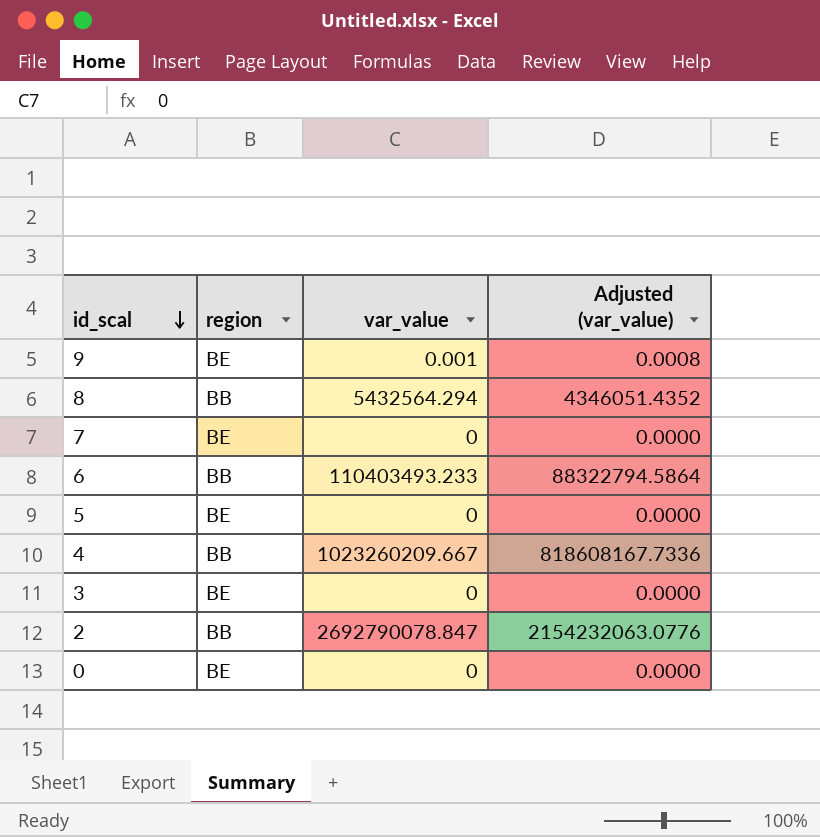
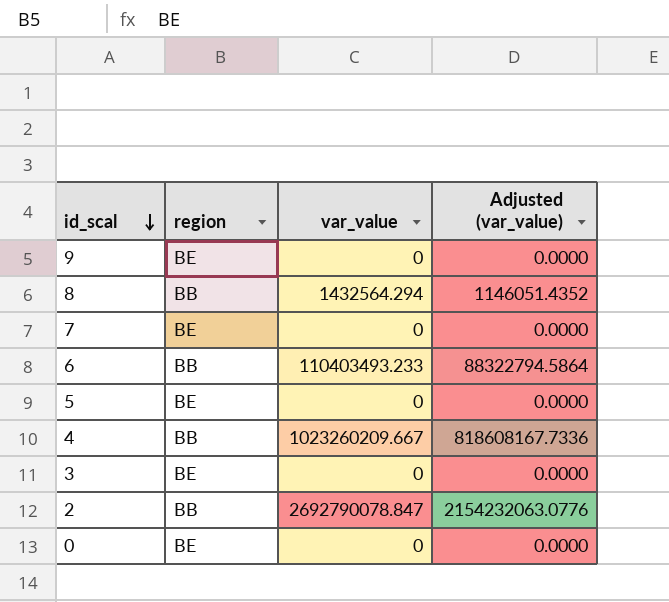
9 | var_value: 0.001 -> 0
9 | Adjusted (var_value): 0.0008 -> 0.0000
8 | var_value: 5432564.294 -> 1432564.294
8 | Adjusted (var_value): 4346051.4352 -> 1146051.4352

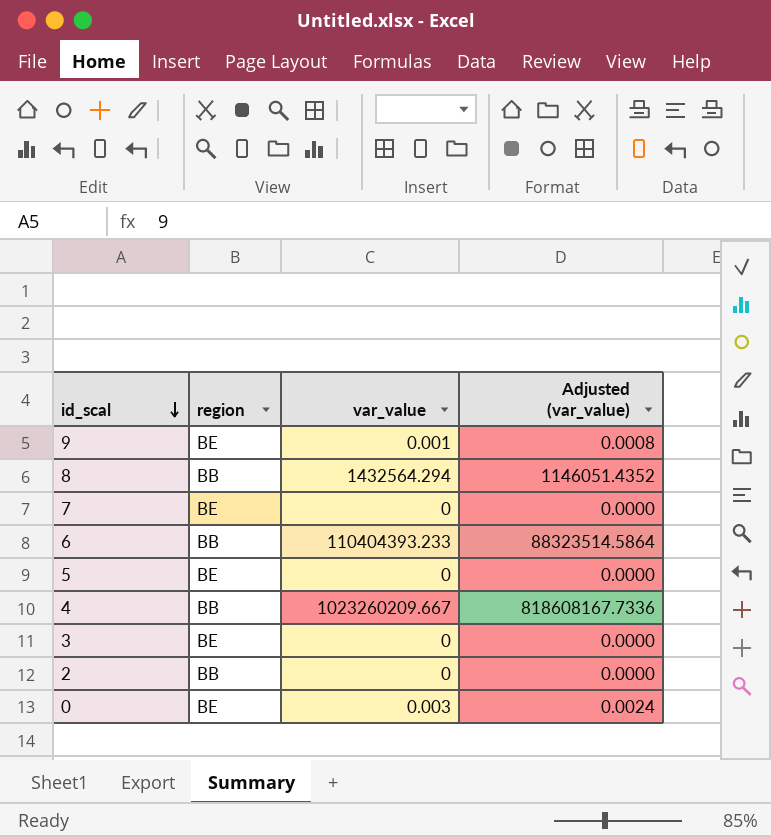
9 | var_value: 0 -> 0.001
9 | Adjusted (var_value): 0.0000 -> 0.0008
6 | var_value: 110403493.233 -> 110404393.233
6 | Adjusted (var_value): 88322794.5864 -> 88323514.5864
2 | var_value: 2692790078.847 -> 0
2 | Adjusted (var_value): 2154232063.0776 -> 0.0000
0 | var_value: 0 -> 0.003
0 | Adjusted (var_value): 0.0000 -> 0.0024

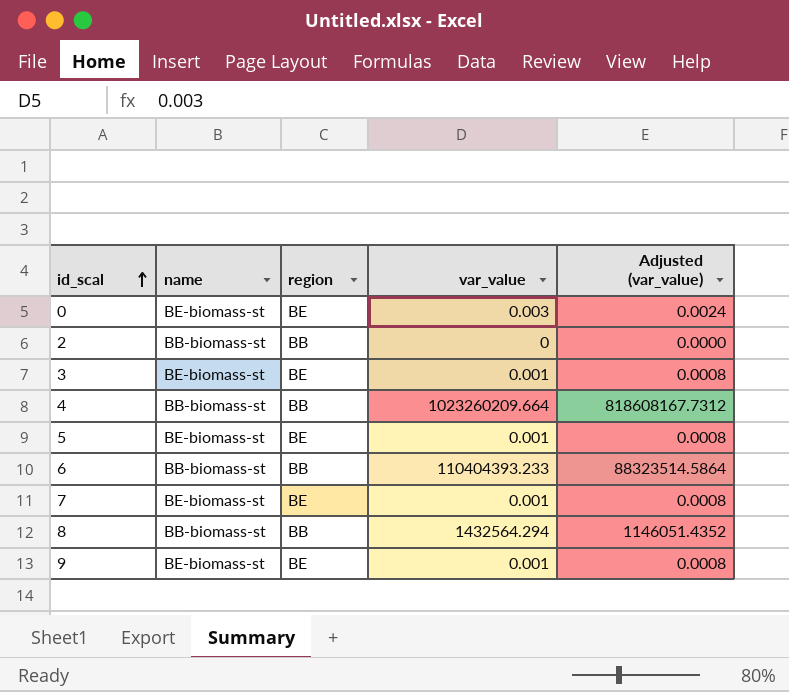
row order: id_scal descending -> id_scal ascending
column name | position: none -> 2
3 | var_value: 0 -> 0.001
3 | Adjusted (var_value): 0.0000 -> 0.0008
4 | var_value: 1023260209.667 -> 1023260209.664
4 | Adjusted (var_value): 818608167.7336 -> 818608167.7312
5 | var_value: 0 -> 0.001
5 | Adjusted (var_value): 0.0000 -> 0.0008
7 | var_value: 0 -> 0.001
7 | Adjusted (var_value): 0.0000 -> 0.0008

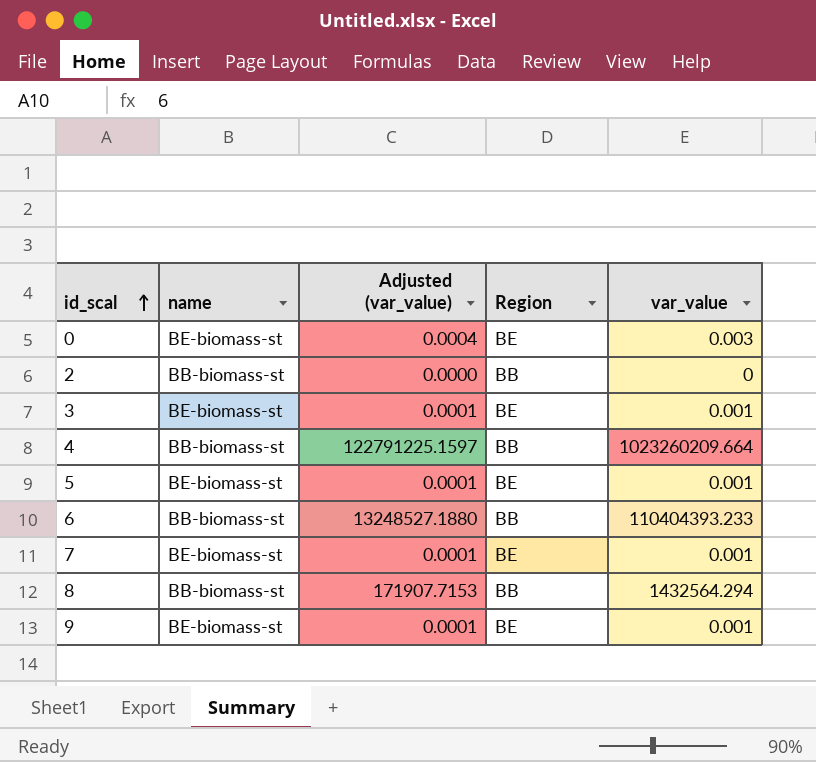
column Adjusted (var_value) | formula: [var_value] * 0.8 -> [var_value] * 0.12
column Adjusted (var_value) | position: 5 -> 3
column name: region -> Region

